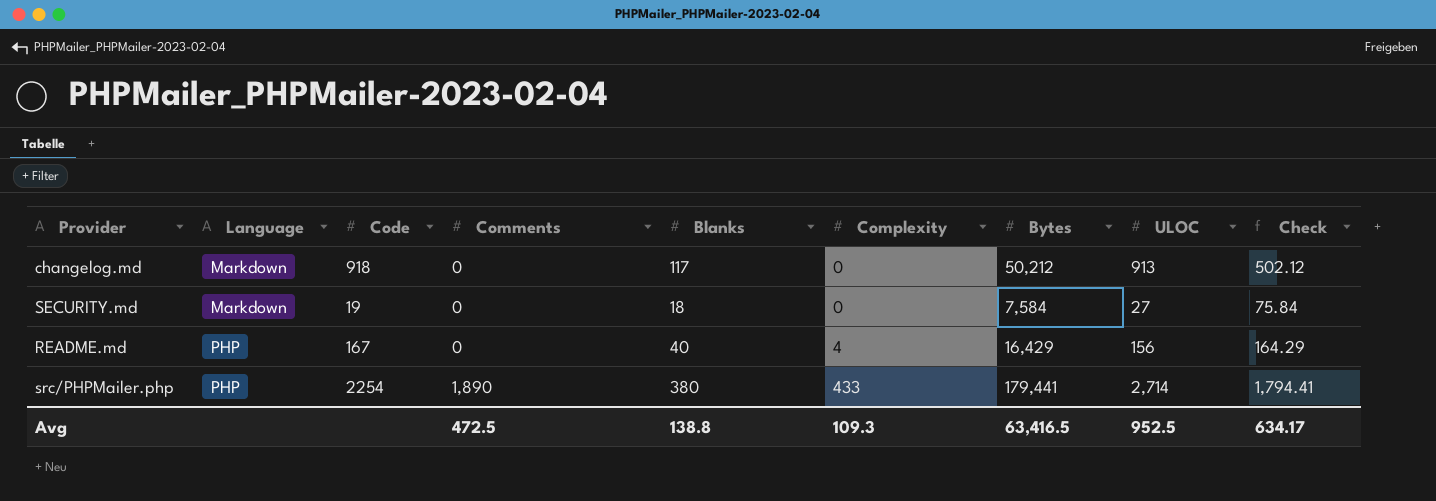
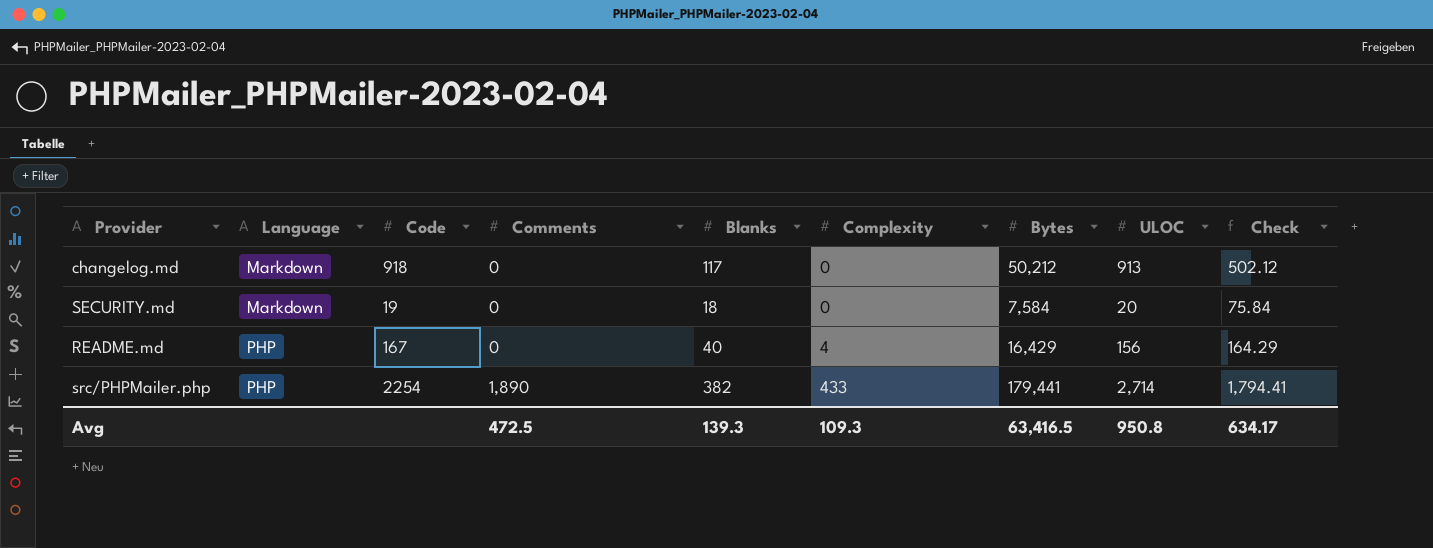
SECURITY.md | ULOC: 27 -> 20
src/PHPMailer.php | Blanks: 380 -> 382
Avg | Blanks: 138.8 -> 139.3
Avg | ULOC: 952.5 -> 950.8

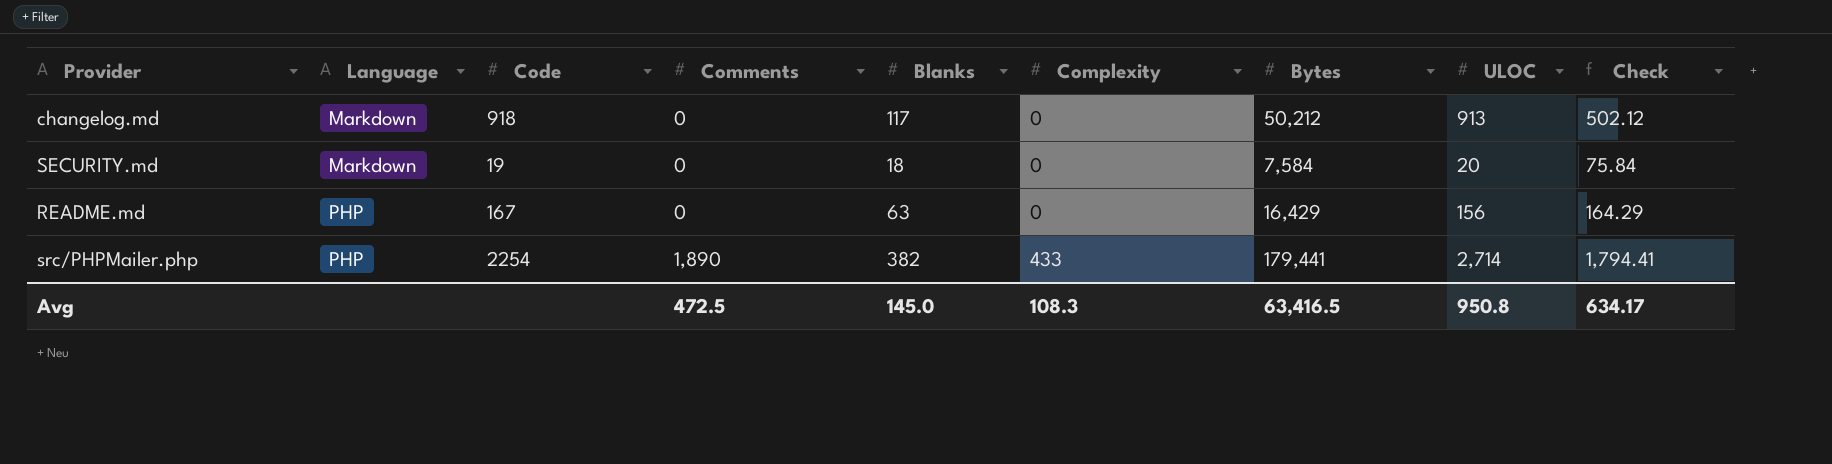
README.md | Blanks: 40 -> 63
README.md | Complexity: 4 -> 0
Avg | Blanks: 139.3 -> 145.0
Avg | Complexity: 109.3 -> 108.3

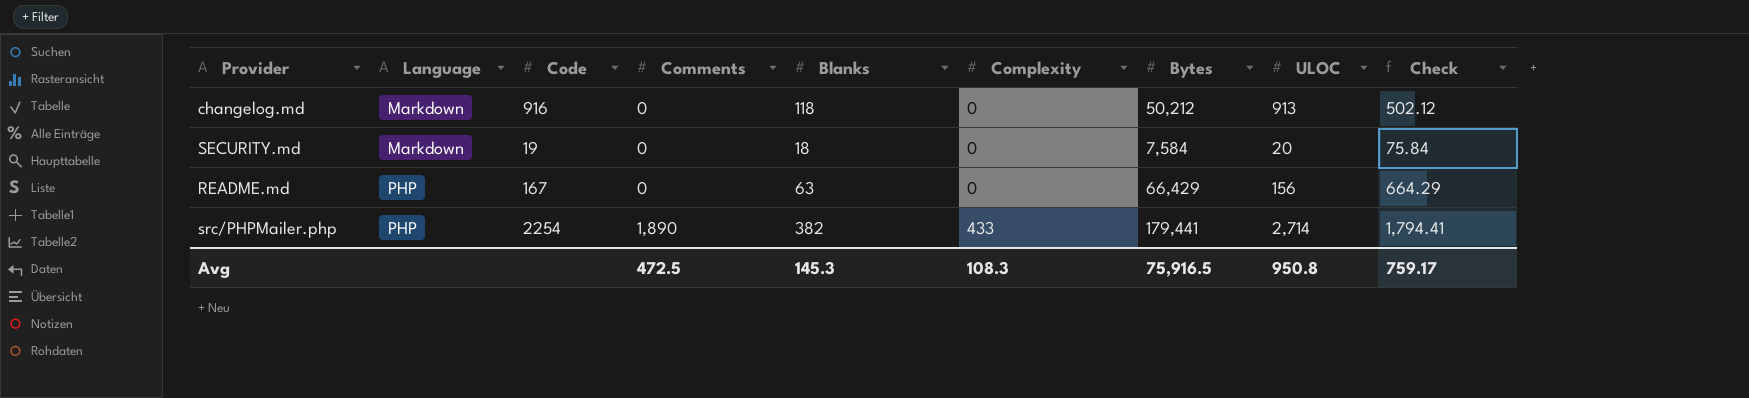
changelog.md | Code: 918 -> 916
changelog.md | Blanks: 117 -> 118
README.md | Bytes: 16,429 -> 66,429
README.md | Check: 164.29 -> 664.29
Avg | Blanks: 145.0 -> 145.3
Avg | Bytes: 63,416.5 -> 75,916.5
Avg | Check: 634.17 -> 759.17

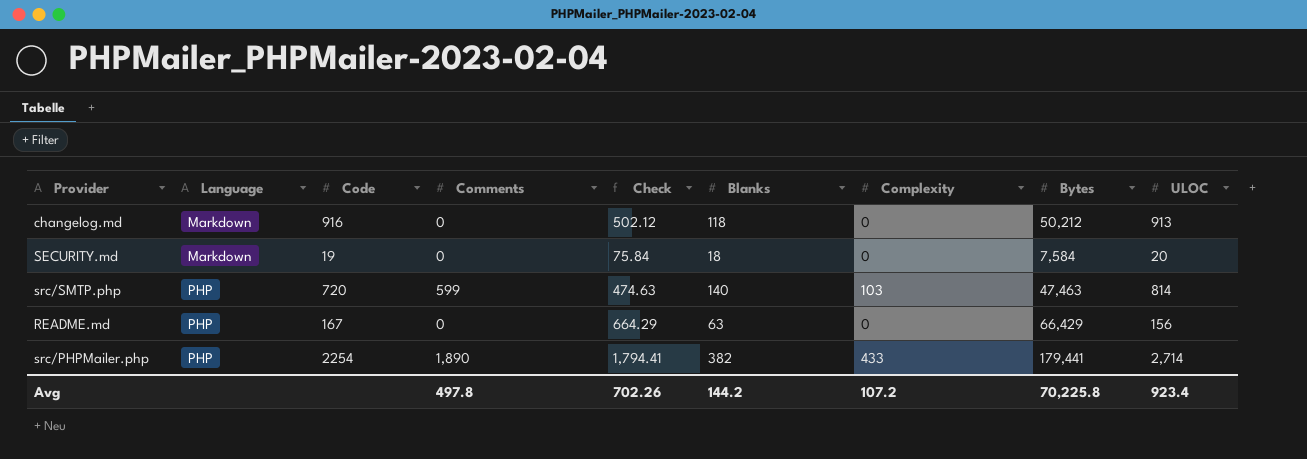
column Check | position: 9 -> 5
row src/SMTP.php: none -> PHP | 720 | 599 | 474.63 | 140 | 103 | 47,463 | 814
Avg | Comments: 472.5 -> 497.8
Avg | Check: 759.17 -> 702.26
Avg | Blanks: 145.3 -> 144.2
Avg | Complexity: 108.3 -> 107.2
Avg | Bytes: 75,916.5 -> 70,225.8
Avg | ULOC: 950.8 -> 923.4

